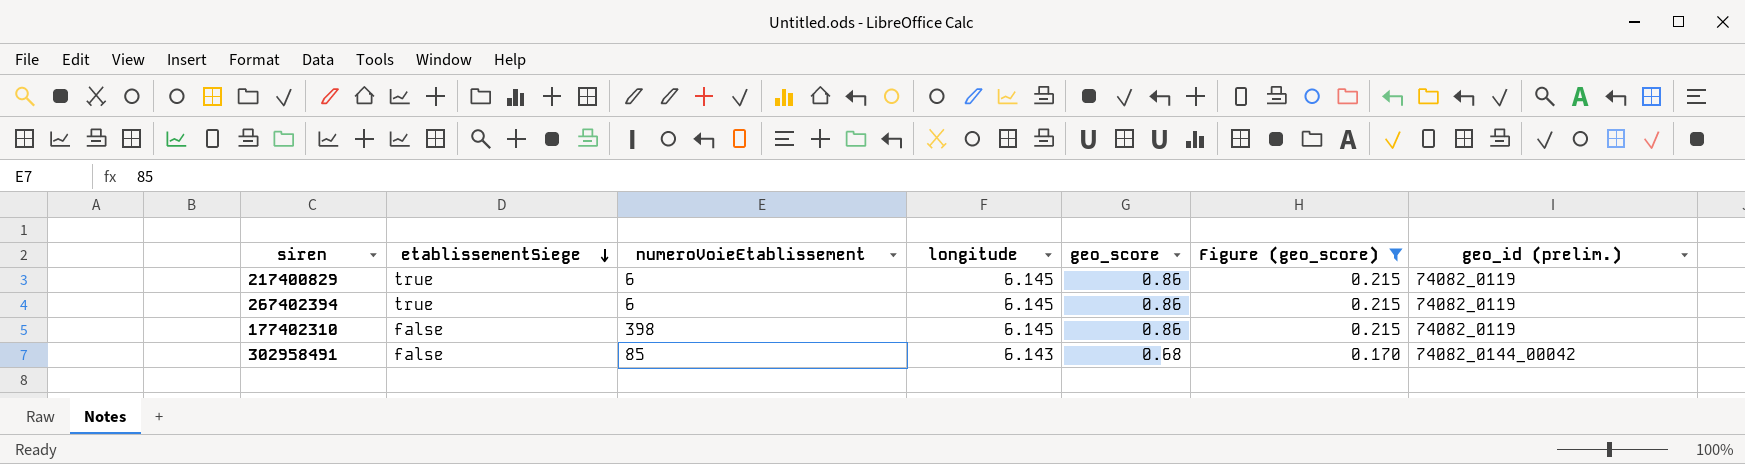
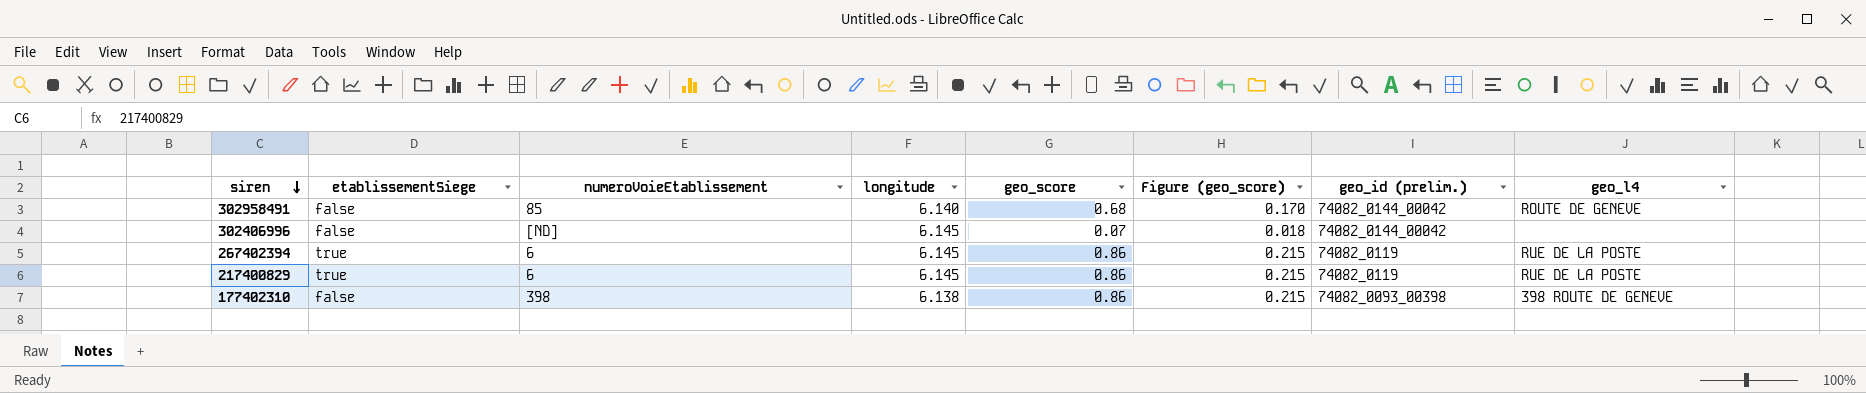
filter: Figure (geo_score) != 0.018 -> none
row order: etablissementSiege descending -> siren descending
column geo_l4 | position: none -> 8
302958491 | longitude: 6.143 -> 6.140
177402310 | longitude: 6.145 -> 6.138
177402310 | geo_id (prelim.): 74082_0119 -> 74082_0093_00398

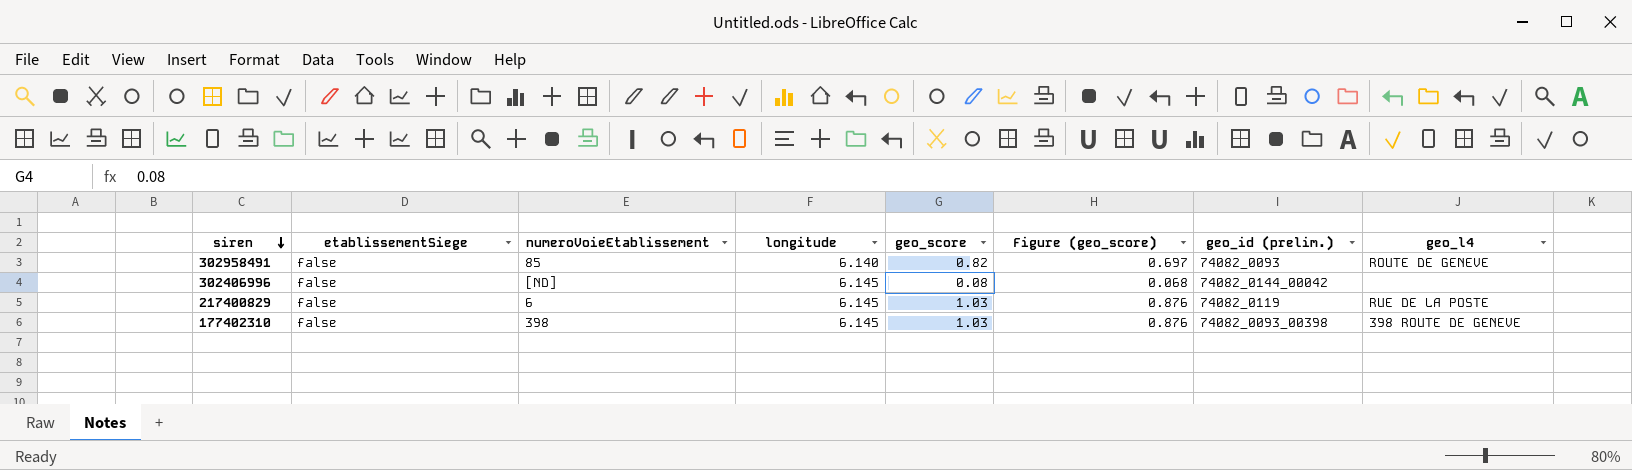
column Figure (geo_score) | formula: [geo_score] * 0.25 -> [geo_score] * 0.85
row 267402394: true | 6 | 6.145 | 0.86 | 0.215 | 74082_0119 | RUE DE LA POSTE -> none
302958491 | geo_score: 0.68 -> 0.82
302958491 | geo_id (prelim.): 74082_0144_00042 -> 74082_0093
302406996 | geo_score: 0.07 -> 0.08
217400829 | etablissementSiege: true -> false
217400829 | geo_score: 0.86 -> 1.03
177402310 | longitude: 6.138 -> 6.145
177402310 | geo_score: 0.86 -> 1.03

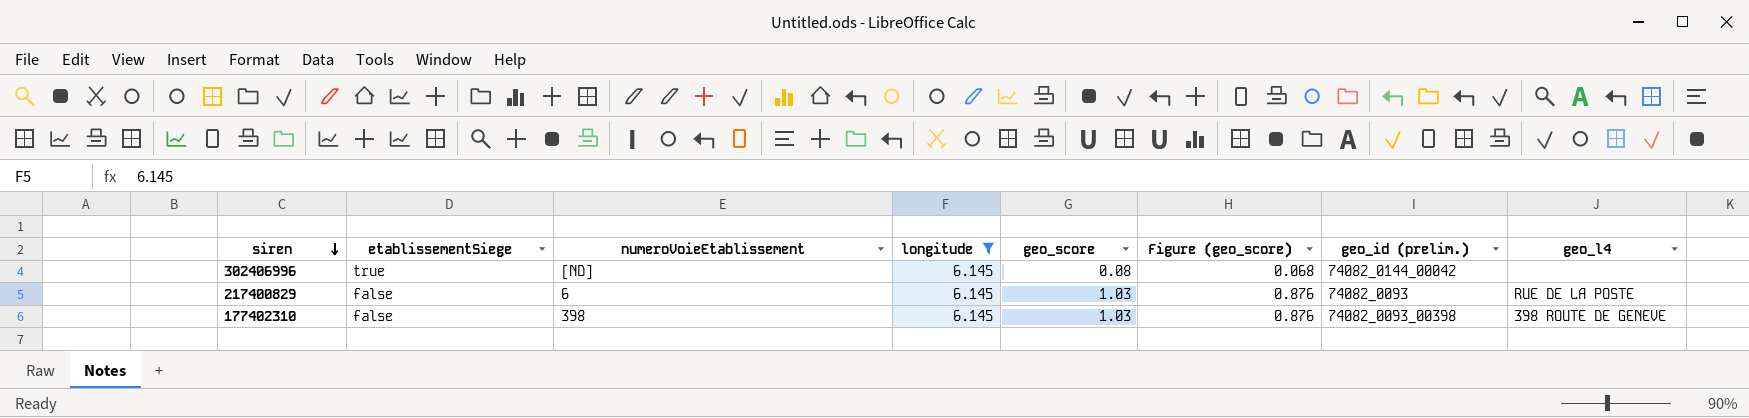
filter: none -> longitude = 6.145
302406996 | etablissementSiege: false -> true
217400829 | geo_id (prelim.): 74082_0119 -> 74082_0093

